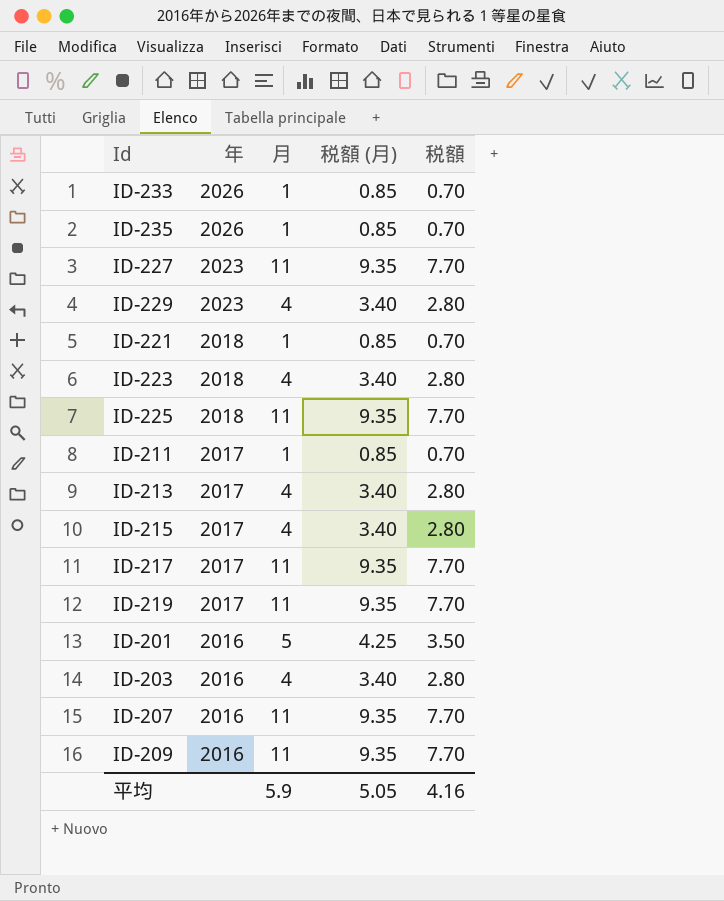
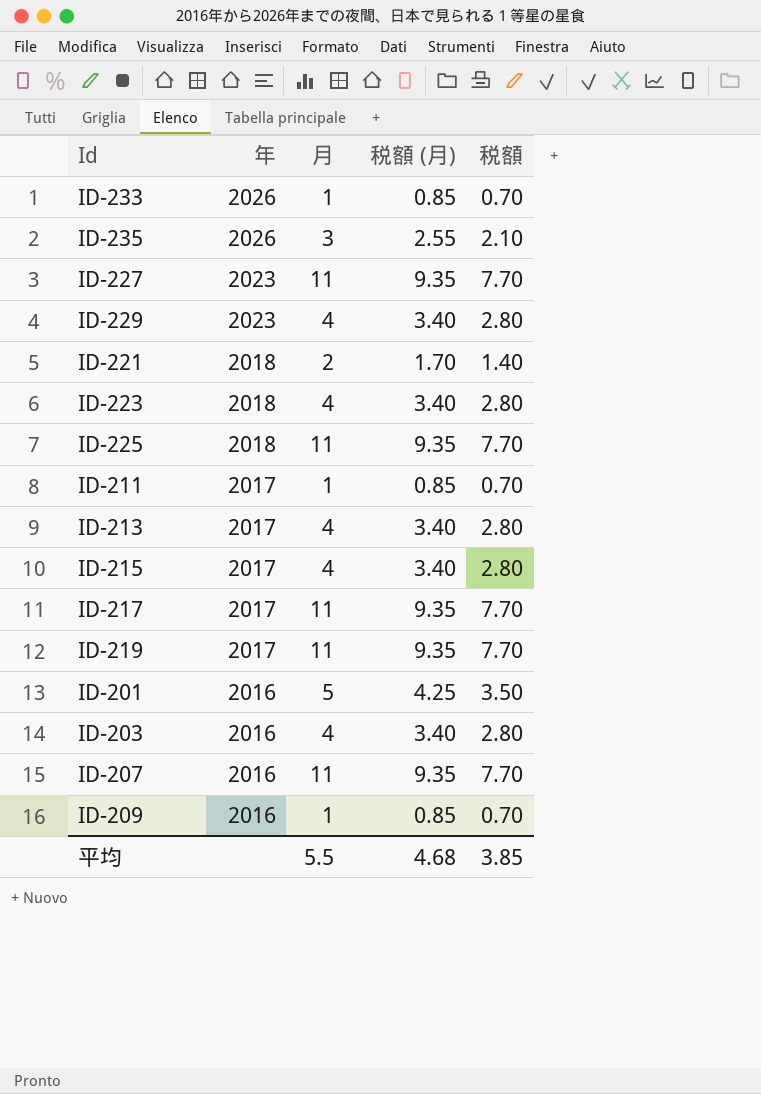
ID-235 | 月: 1 -> 3
ID-235 | 税額 (月): 0.85 -> 2.55
ID-235 | 税額: 0.70 -> 2.10
ID-221 | 月: 1 -> 2
ID-221 | 税額 (月): 0.85 -> 1.70
ID-221 | 税額: 0.70 -> 1.40
ID-209 | 月: 11 -> 1
ID-209 | 税額 (月): 9.35 -> 0.85
ID-209 | 税額: 7.70 -> 0.70
平均 | 月: 5.9 -> 5.5
平均 | 税額 (月): 5.05 -> 4.68
平均 | 税額: 4.16 -> 3.85

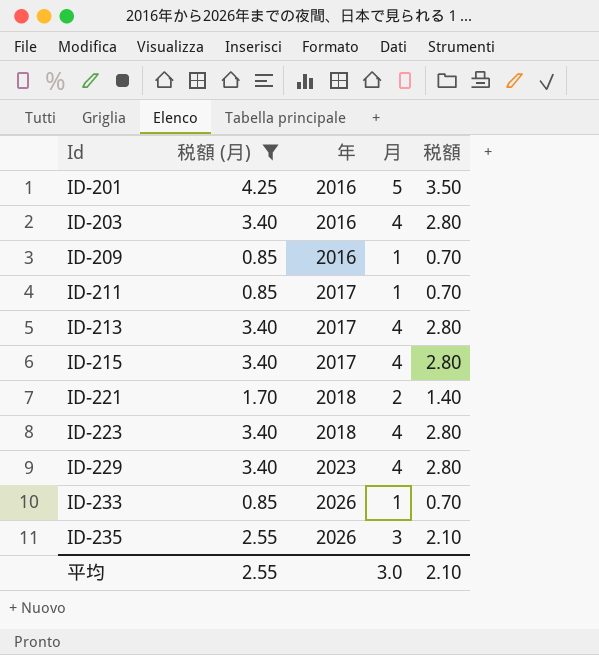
filter: none -> 税額 (月) != 9.35
row order: 年 descending -> Id ascending
column 税額 (月) | position: 4 -> 2
平均 | 税額 (月): 4.68 -> 2.55
平均 | 月: 5.5 -> 3.0
平均 | 税額: 3.85 -> 2.10

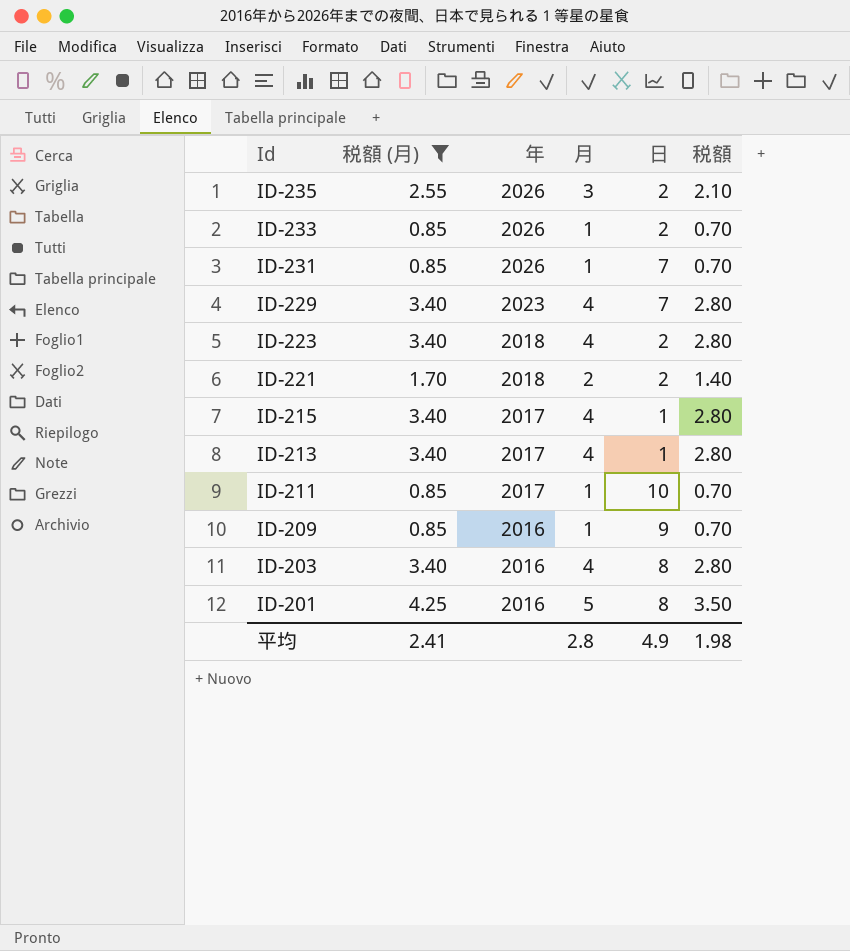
row order: Id ascending -> Id descending
column 日 | position: none -> 5
row ID-231: none -> 0.85 | 2026 | 1 | 7 | 0.70
平均 | 税額 (月): 2.55 -> 2.41
平均 | 月: 3.0 -> 2.8
平均 | 税額: 2.10 -> 1.98

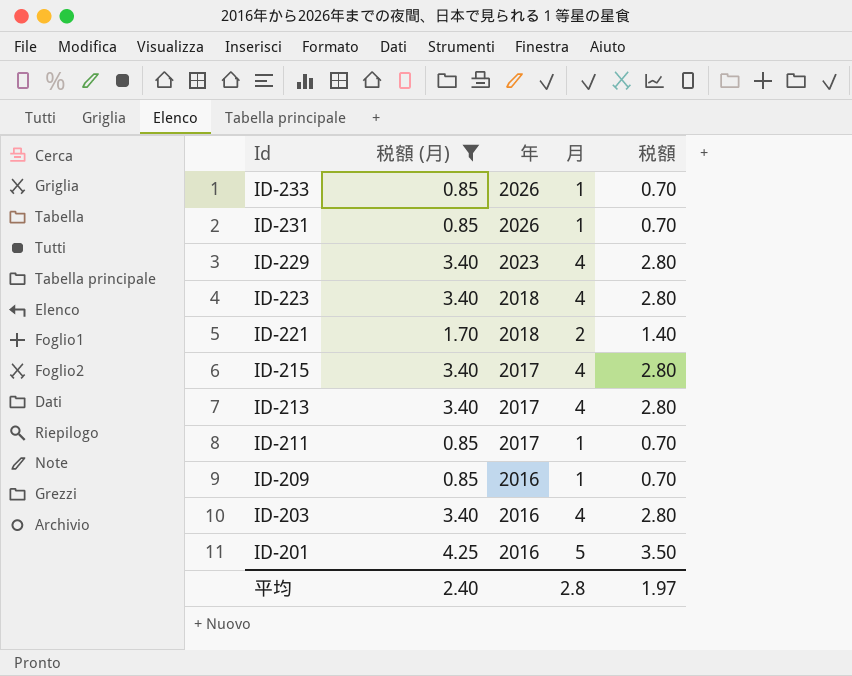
column 日 | position: 5 -> none
row ID-235: 2.55 | 2026 | 3 | 2 | 2.10 -> none
平均 | 税額 (月): 2.41 -> 2.40
平均 | 税額: 1.98 -> 1.97

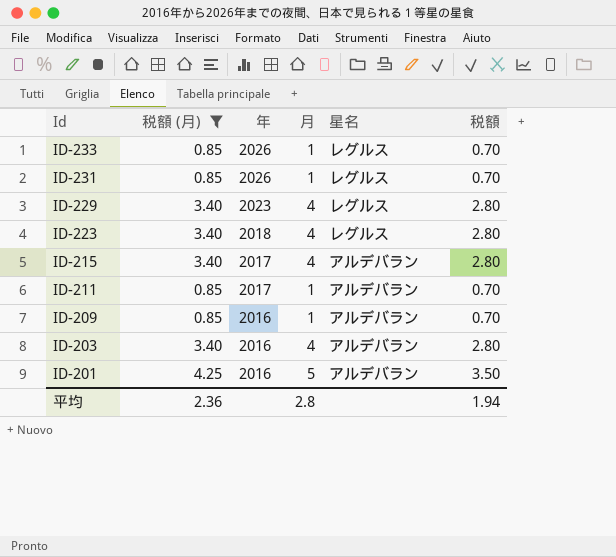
column 星名 | position: none -> 5
row ID-221: 1.70 | 2018 | 2 | 1.40 -> none
row ID-213: 3.40 | 2017 | 4 | 2.80 -> none
平均 | 税額 (月): 2.40 -> 2.36
平均 | 税額: 1.97 -> 1.94

